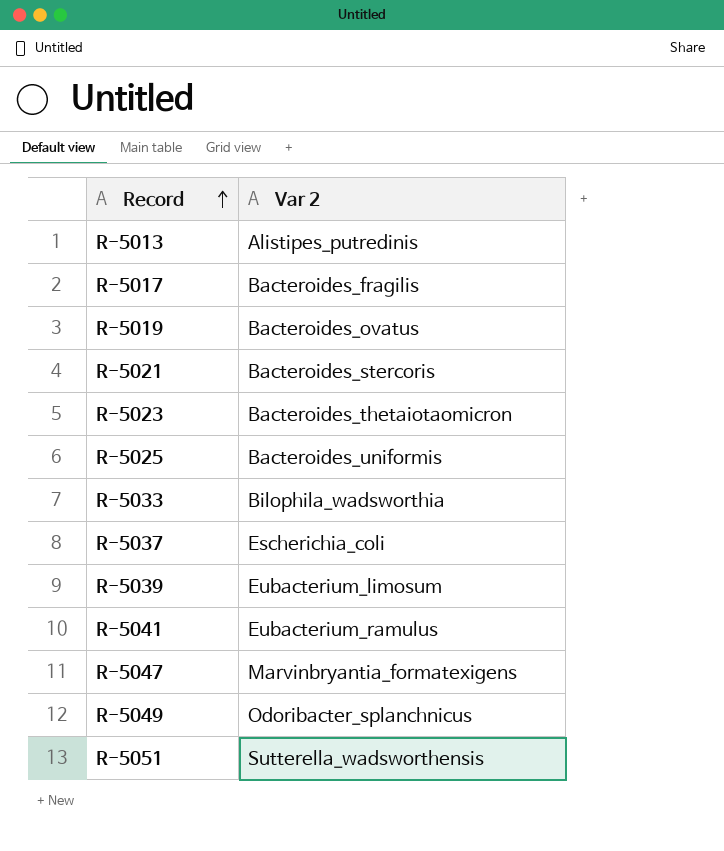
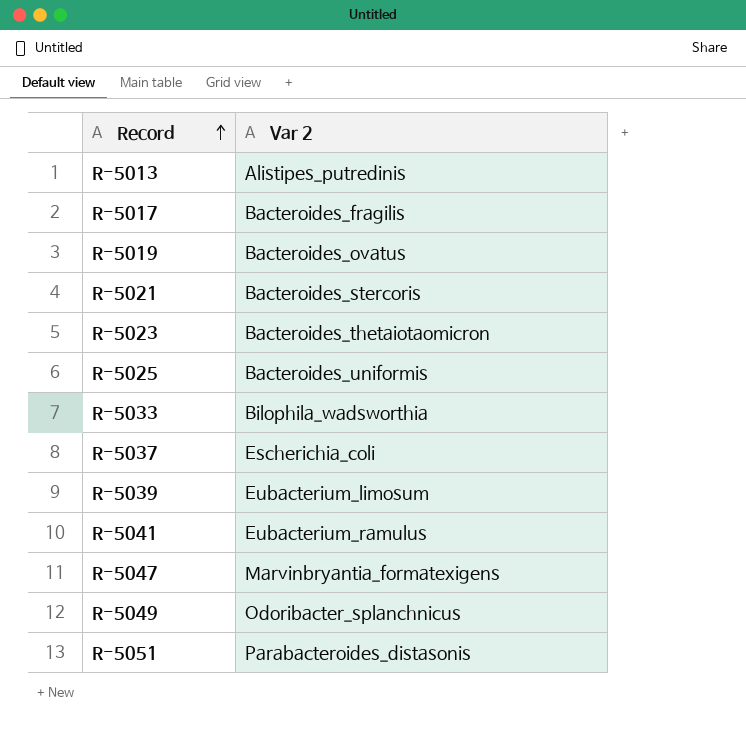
R-5051 | Var 2: Sutterella_wadsworthensis -> Parabacteroides_distasonis

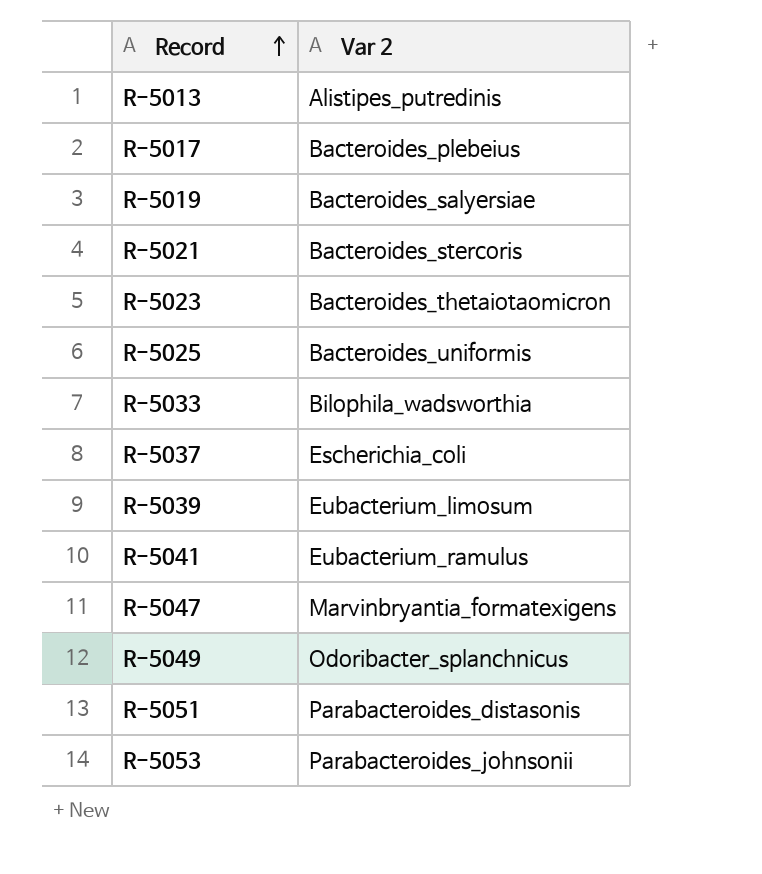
R-5017 | Var 2: Bacteroides_fragilis -> Bacteroides_plebeius
R-5019 | Var 2: Bacteroides_ovatus -> Bacteroides_salyersiae
row R-5053: none -> Parabacteroides_johnsonii

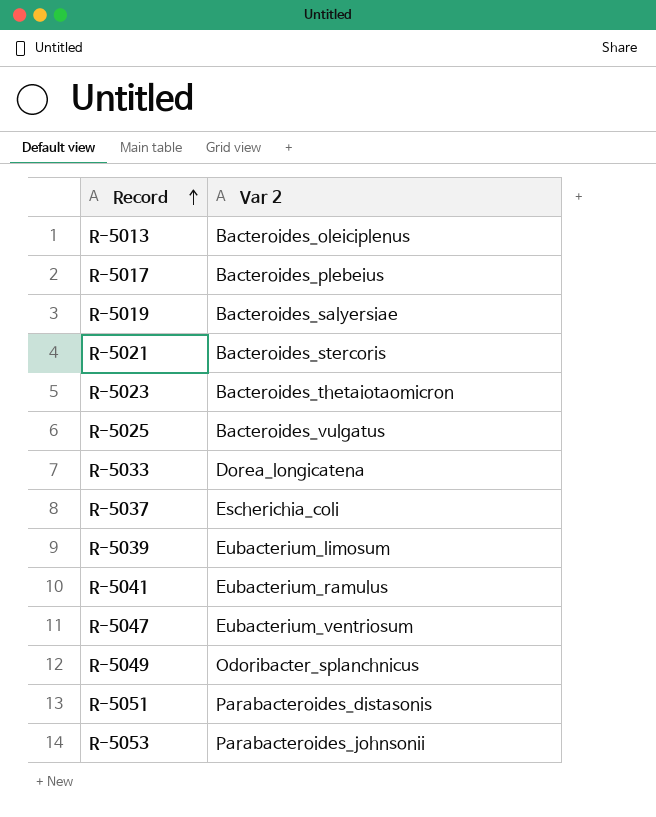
R-5013 | Var 2: Alistipes_putredinis -> Bacteroides_oleiciplenus
R-5025 | Var 2: Bacteroides_uniformis -> Bacteroides_vulgatus
R-5033 | Var 2: Bilophila_wadsworthia -> Dorea_longicatena
R-5047 | Var 2: Marvinbryantia_formatexigens -> Eubacterium_ventriosum

